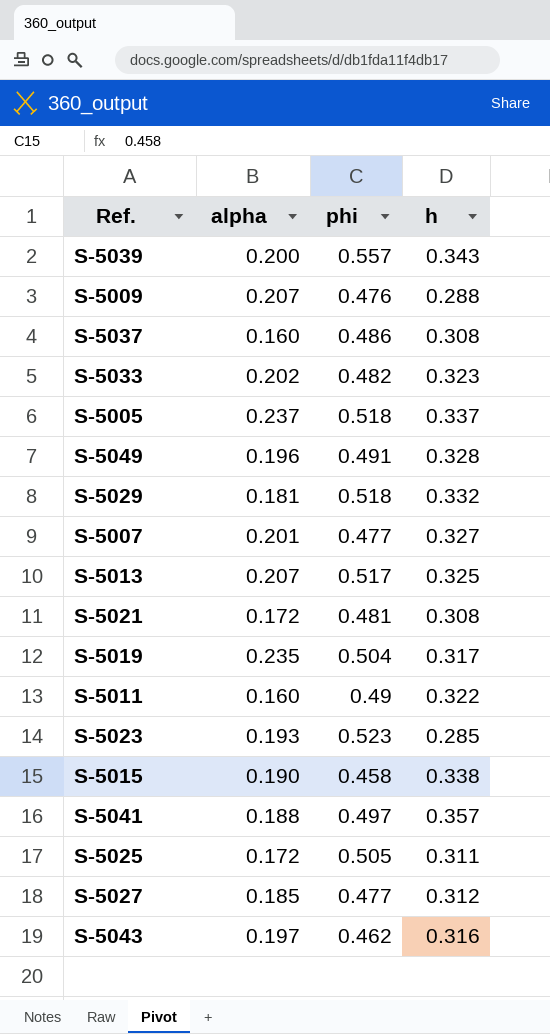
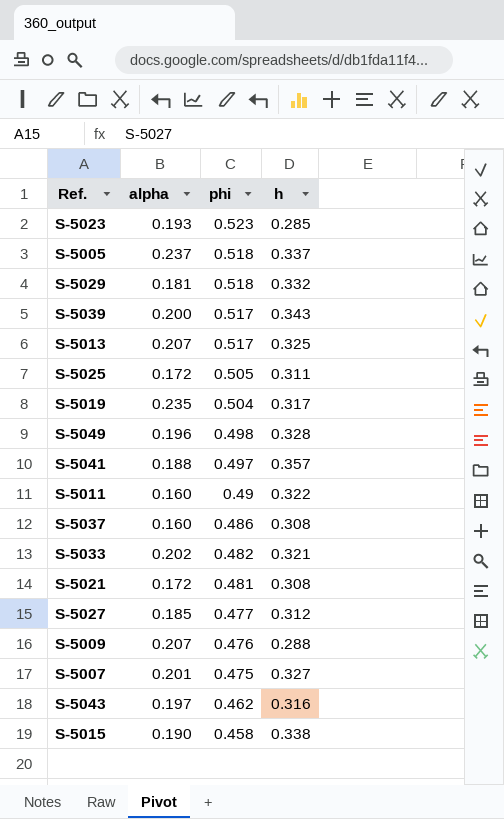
row order: none -> phi descending
S-5039 | phi: 0.557 -> 0.517
S-5049 | phi: 0.491 -> 0.498
S-5033 | h: 0.323 -> 0.321
S-5007 | phi: 0.477 -> 0.475

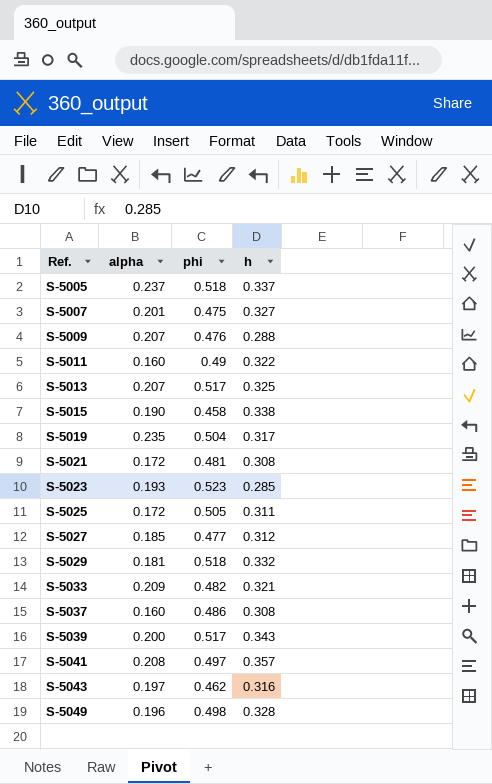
row order: phi descending -> Ref. ascending
S-5033 | alpha: 0.202 -> 0.209
S-5041 | alpha: 0.188 -> 0.208

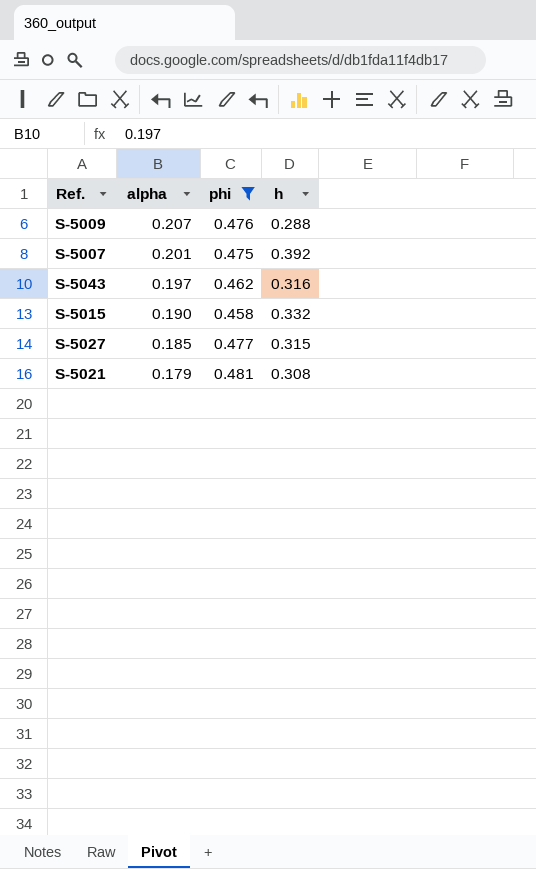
filter: none -> phi <= 0.481
row order: Ref. ascending -> alpha descending
S-5007 | h: 0.327 -> 0.392
S-5015 | h: 0.338 -> 0.332
S-5027 | h: 0.312 -> 0.315
S-5021 | alpha: 0.172 -> 0.179

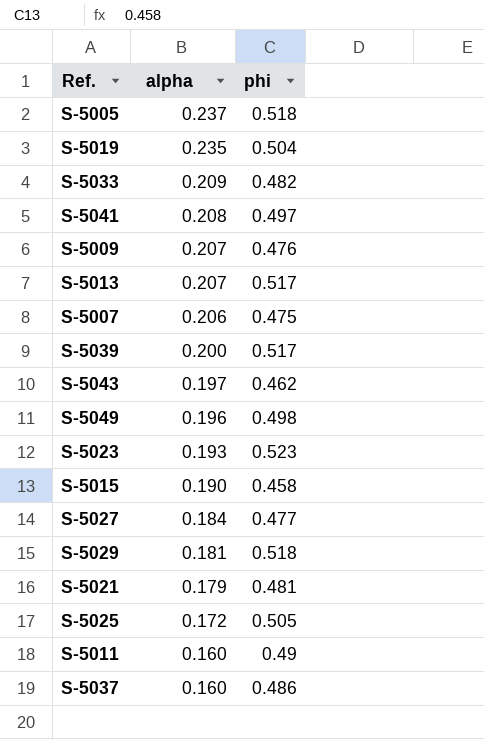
filter: phi <= 0.481 -> none
column h | position: 4 -> none
S-5007 | alpha: 0.201 -> 0.206
S-5027 | alpha: 0.185 -> 0.184

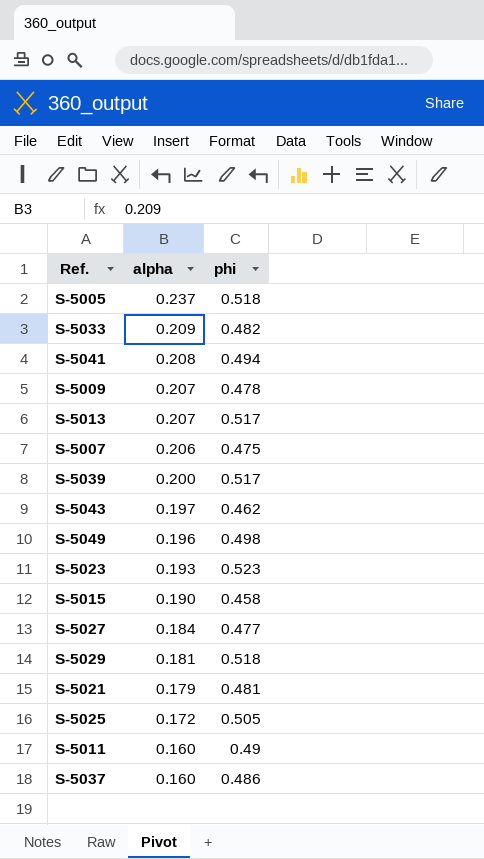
row S-5019: 0.235 | 0.504 -> none
S-5041 | phi: 0.497 -> 0.494
S-5009 | phi: 0.476 -> 0.478

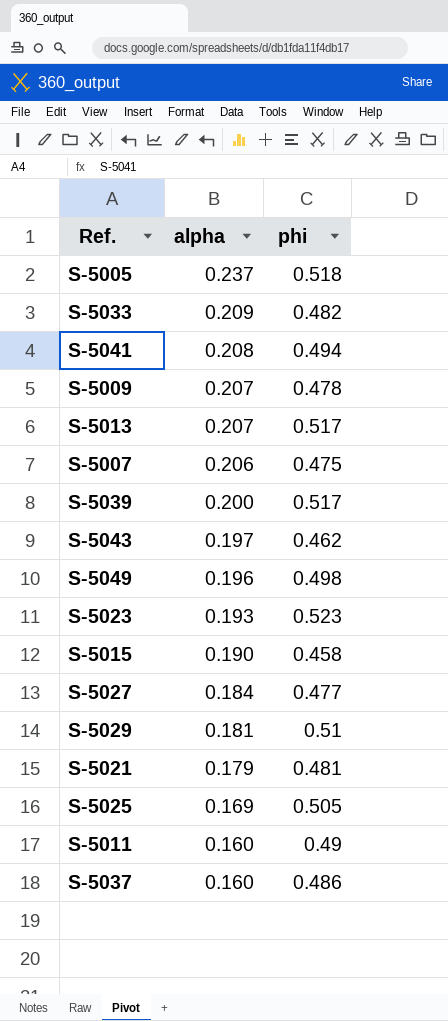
S-5029 | phi: 0.518 -> 0.51
S-5025 | alpha: 0.172 -> 0.169

